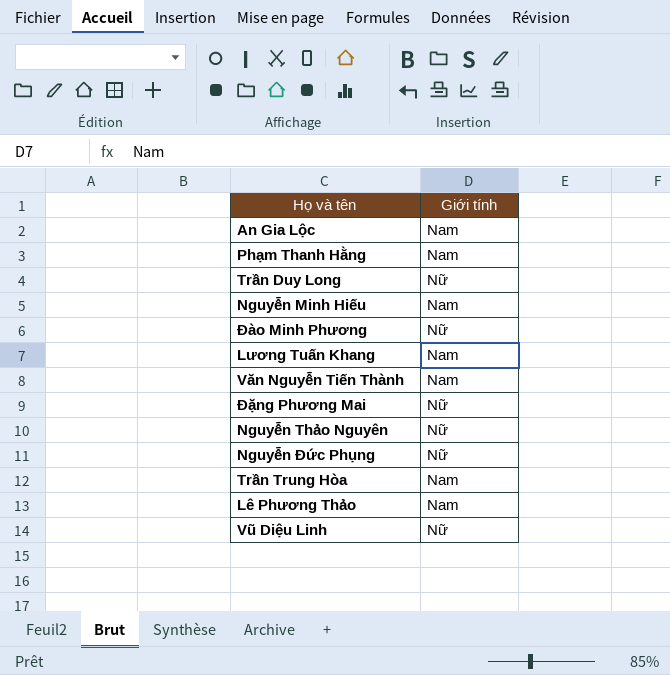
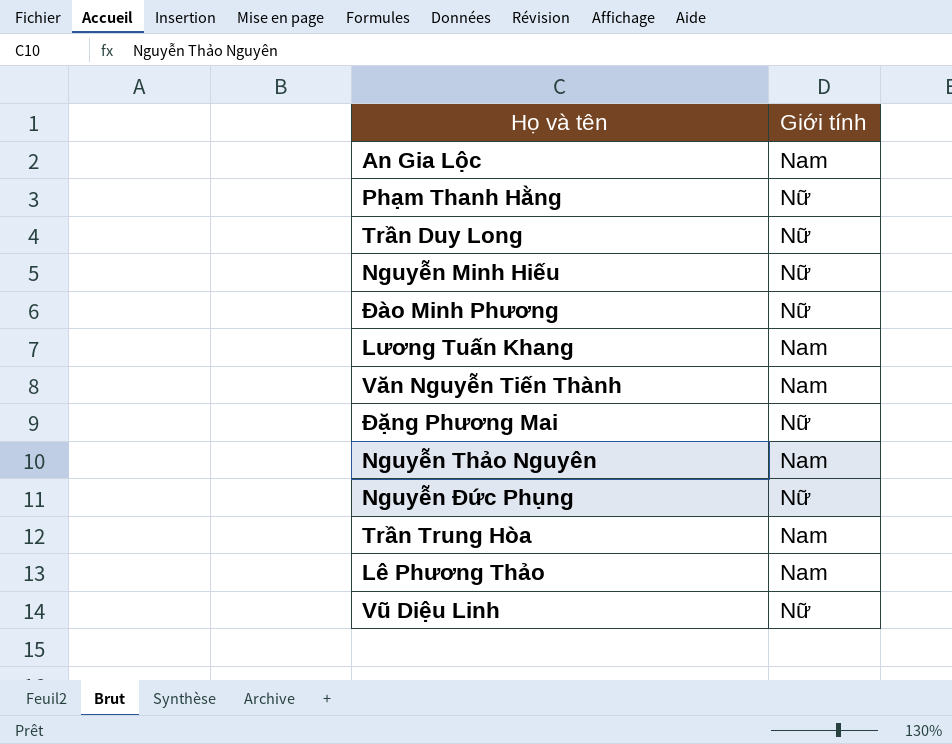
Phạm Thanh Hằng | Giới tính: Nam -> Nữ
Nguyễn Minh Hiếu | Giới tính: Nam -> Nữ
Nguyễn Thảo Nguyên | Giới tính: Nữ -> Nam

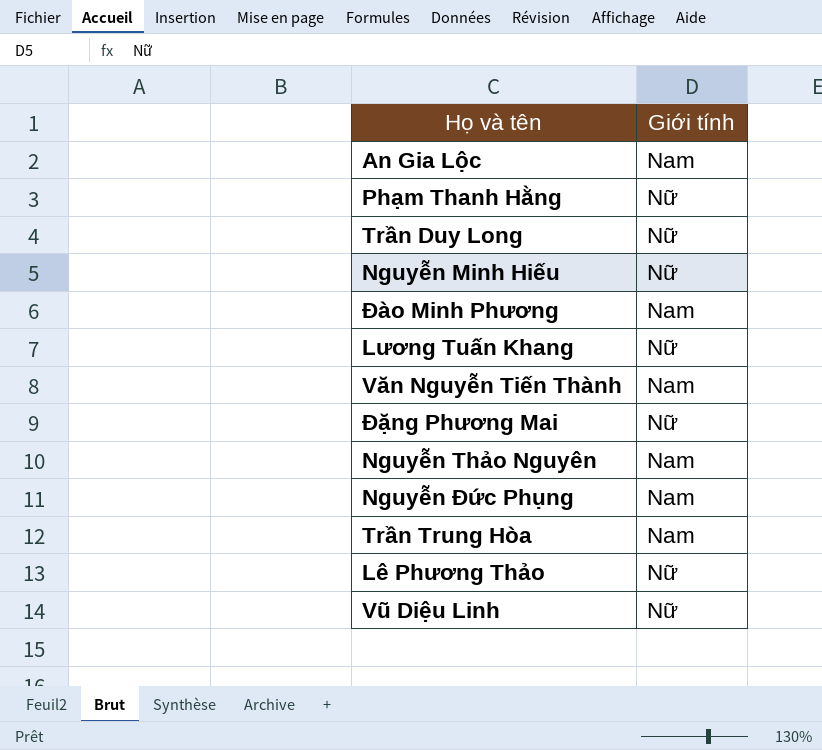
Đào Minh Phương | Giới tính: Nữ -> Nam
Lương Tuấn Khang | Giới tính: Nam -> Nữ
Nguyễn Đức Phụng | Giới tính: Nữ -> Nam
Lê Phương Thảo | Giới tính: Nam -> Nữ

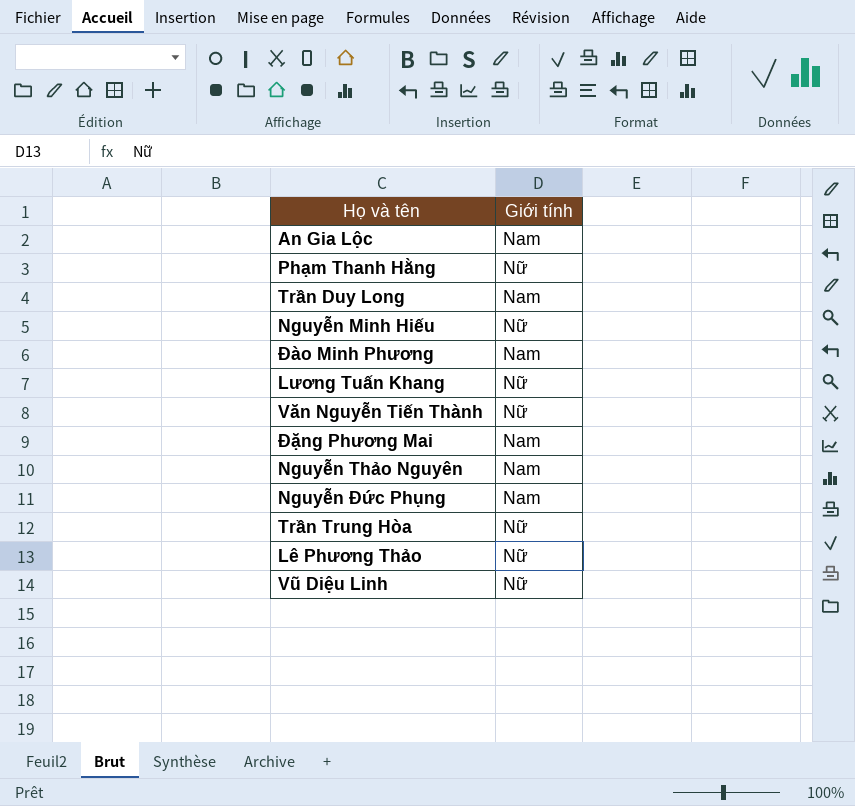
Trần Duy Long | Giới tính: Nữ -> Nam
Văn Nguyễn Tiến Thành | Giới tính: Nam -> Nữ
Đặng Phương Mai | Giới tính: Nữ -> Nam
Trần Trung Hòa | Giới tính: Nam -> Nữ

